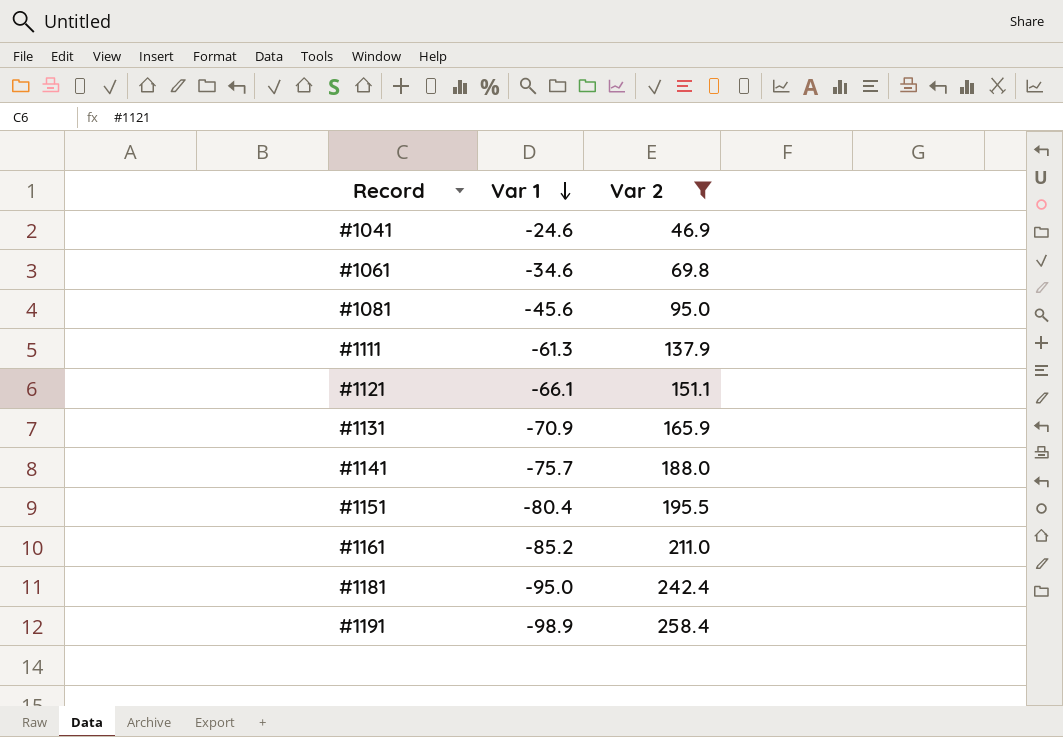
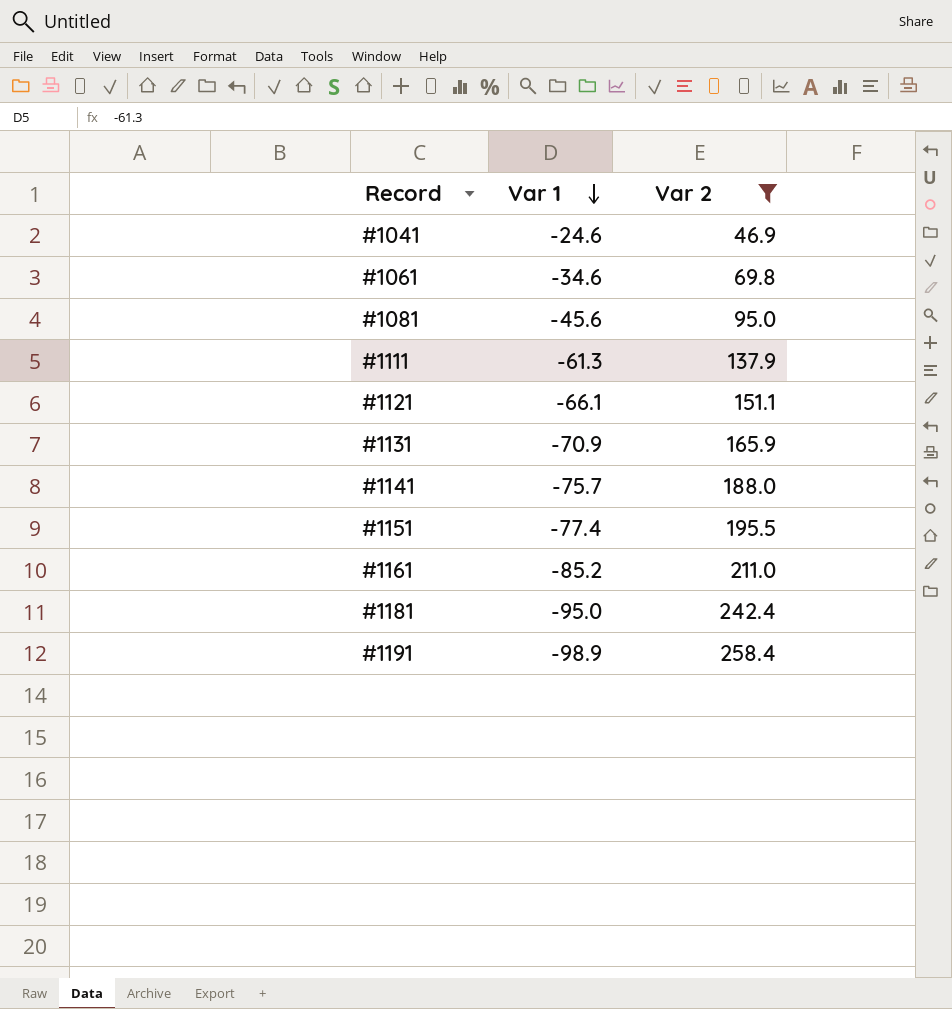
#1151 | Var 1: -80.4 -> -77.4

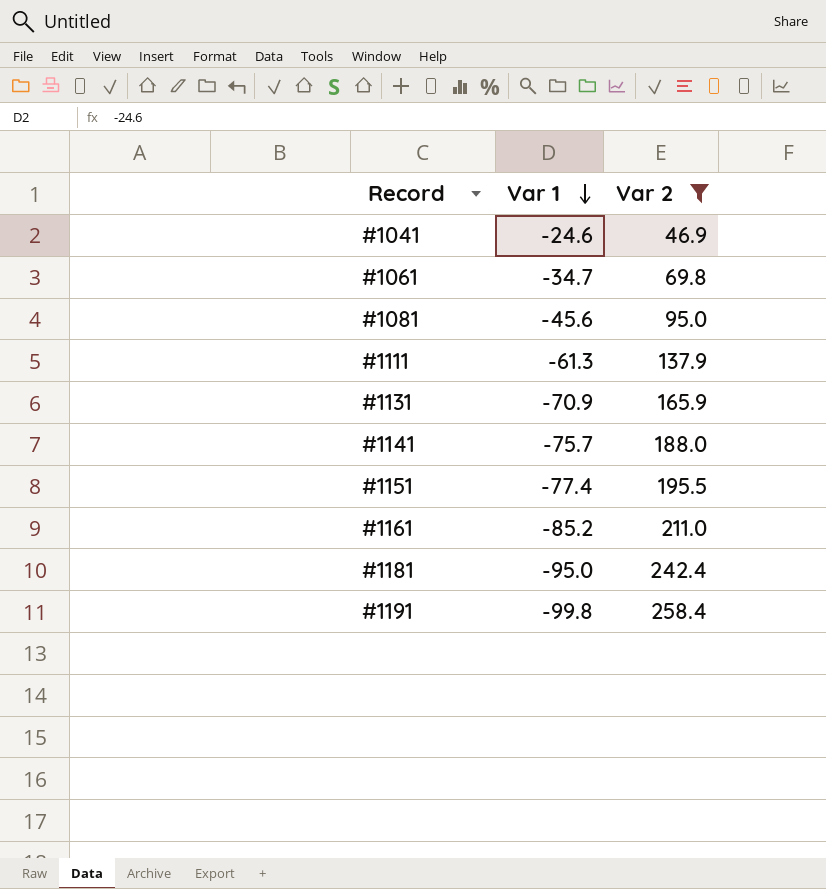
row #1121: -66.1 | 151.1 -> none
#1061 | Var 1: -34.6 -> -34.7
#1191 | Var 1: -98.9 -> -99.8

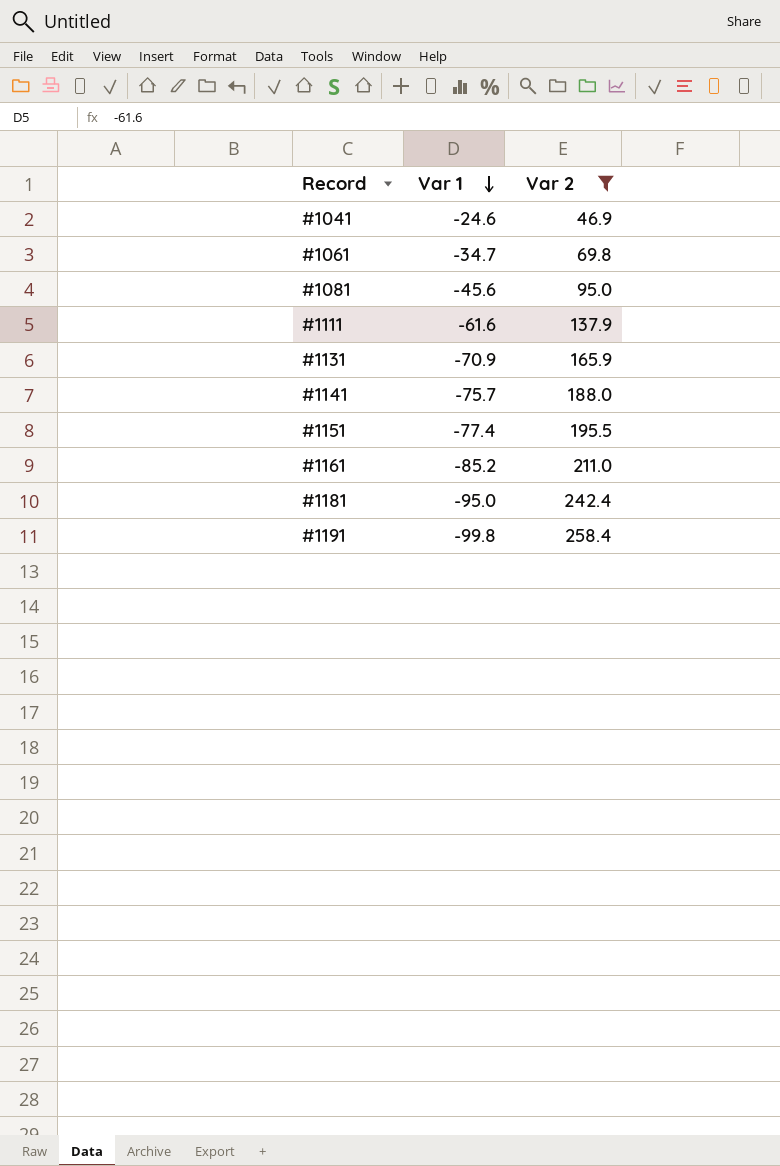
#1111 | Var 1: -61.3 -> -61.6

